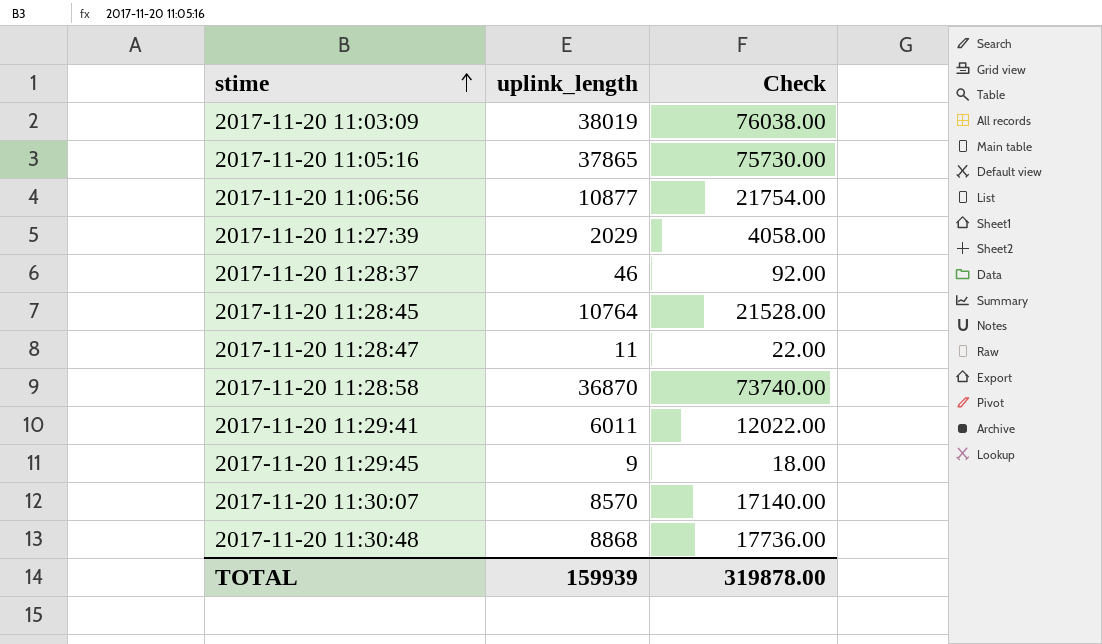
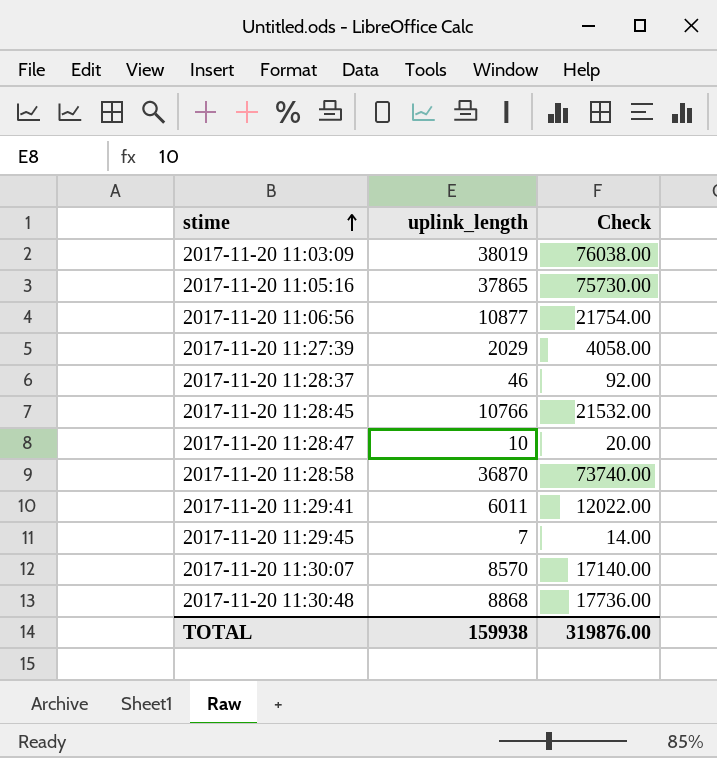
2017-11-20 11:28:45 | uplink_length: 10764 -> 10766
2017-11-20 11:28:45 | Check: 21528.00 -> 21532.00
2017-11-20 11:28:47 | uplink_length: 11 -> 10
2017-11-20 11:28:47 | Check: 22.00 -> 20.00
2017-11-20 11:29:45 | uplink_length: 9 -> 7
2017-11-20 11:29:45 | Check: 18.00 -> 14.00
TOTAL | uplink_length: 159939 -> 159938
TOTAL | Check: 319878.00 -> 319876.00

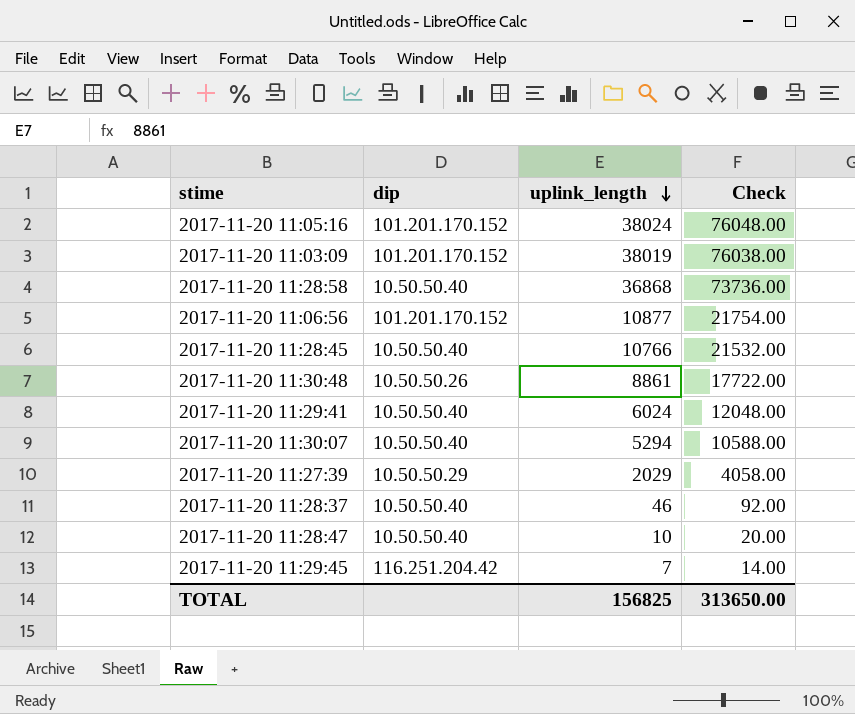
row order: stime ascending -> uplink_length descending
column dip | position: none -> 2
2017-11-20 11:05:16 | uplink_length: 37865 -> 38024
2017-11-20 11:05:16 | Check: 75730.00 -> 76048.00
2017-11-20 11:28:58 | uplink_length: 36870 -> 36868
2017-11-20 11:28:58 | Check: 73740.00 -> 73736.00
2017-11-20 11:30:48 | uplink_length: 8868 -> 8861
2017-11-20 11:30:48 | Check: 17736.00 -> 17722.00
2017-11-20 11:29:41 | uplink_length: 6011 -> 6024
2017-11-20 11:29:41 | Check: 12022.00 -> 12048.00
2017-11-20 11:30:07 | uplink_length: 8570 -> 5294
2017-11-20 11:30:07 | Check: 17140.00 -> 10588.00
TOTAL | uplink_length: 159938 -> 156825
TOTAL | Check: 319876.00 -> 313650.00

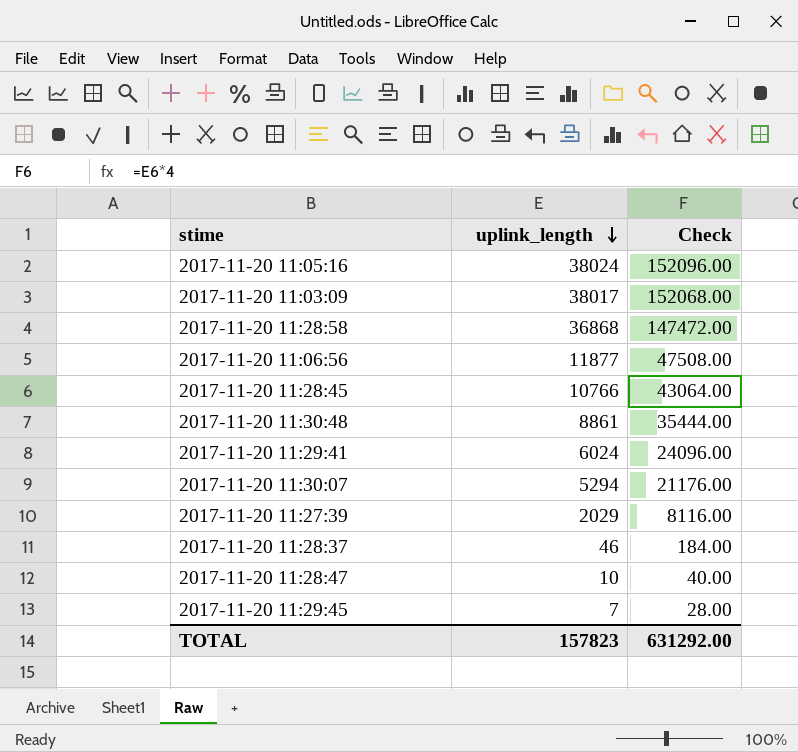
column dip | position: 2 -> none
column Check | formula: [uplink_length] * 2 -> [uplink_length] * 4
2017-11-20 11:03:09 | uplink_length: 38019 -> 38017
2017-11-20 11:06:56 | uplink_length: 10877 -> 11877
TOTAL | uplink_length: 156825 -> 157823
TOTAL | Check: 313650.00 -> 631292.00

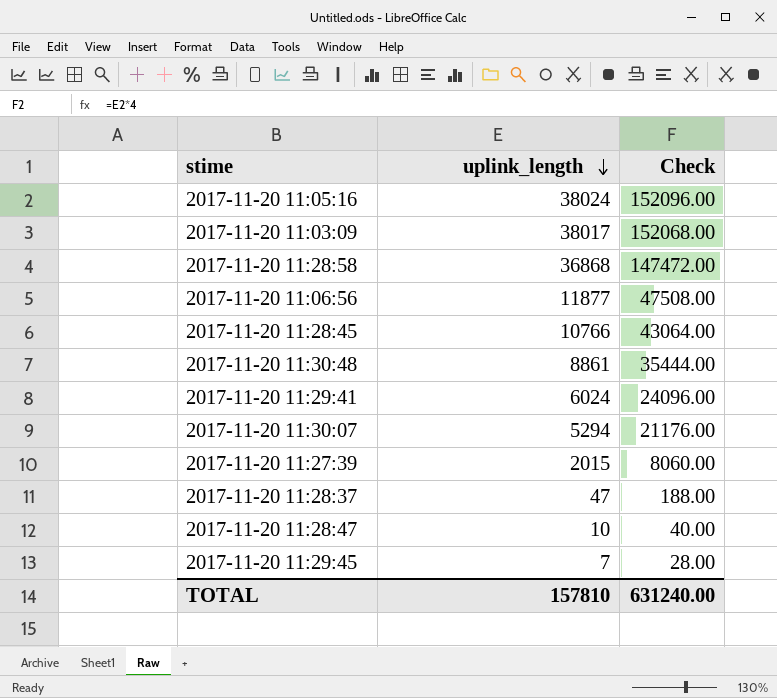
2017-11-20 11:27:39 | uplink_length: 2029 -> 2015
2017-11-20 11:27:39 | Check: 8116.00 -> 8060.00
2017-11-20 11:28:37 | uplink_length: 46 -> 47
2017-11-20 11:28:37 | Check: 184.00 -> 188.00
TOTAL | uplink_length: 157823 -> 157810
TOTAL | Check: 631292.00 -> 631240.00

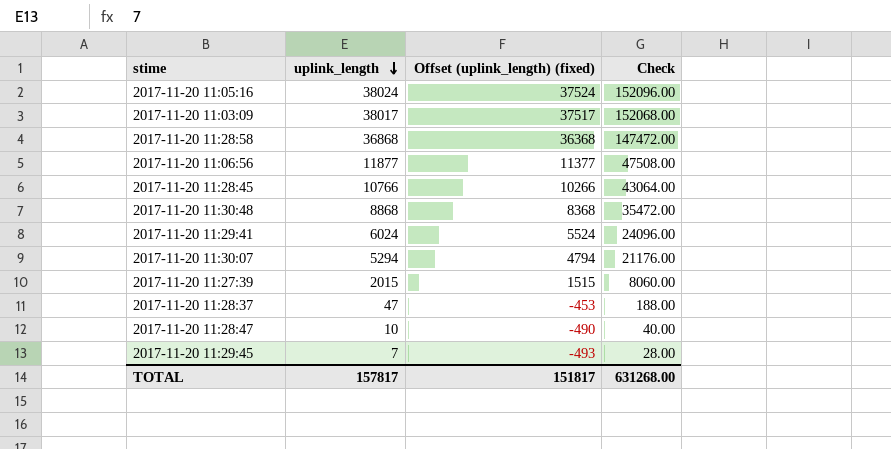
column Offset (uplink_length) (fixed) | formula: none -> [uplink_length] - 500
2017-11-20 11:30:48 | uplink_length: 8861 -> 8868
2017-11-20 11:30:48 | Check: 35444.00 -> 35472.00
TOTAL | uplink_length: 157810 -> 157817
TOTAL | Check: 631240.00 -> 631268.00

